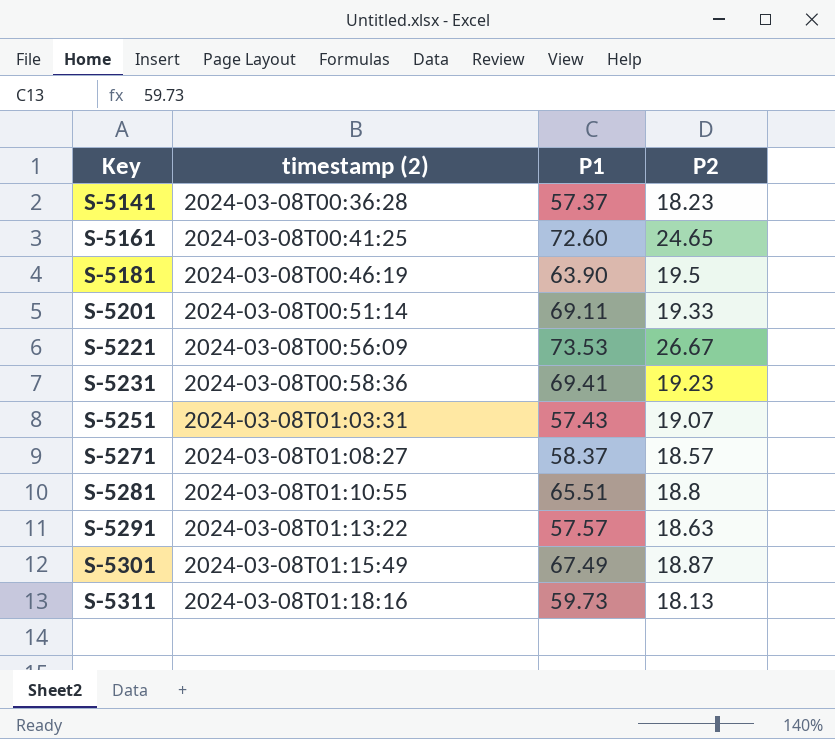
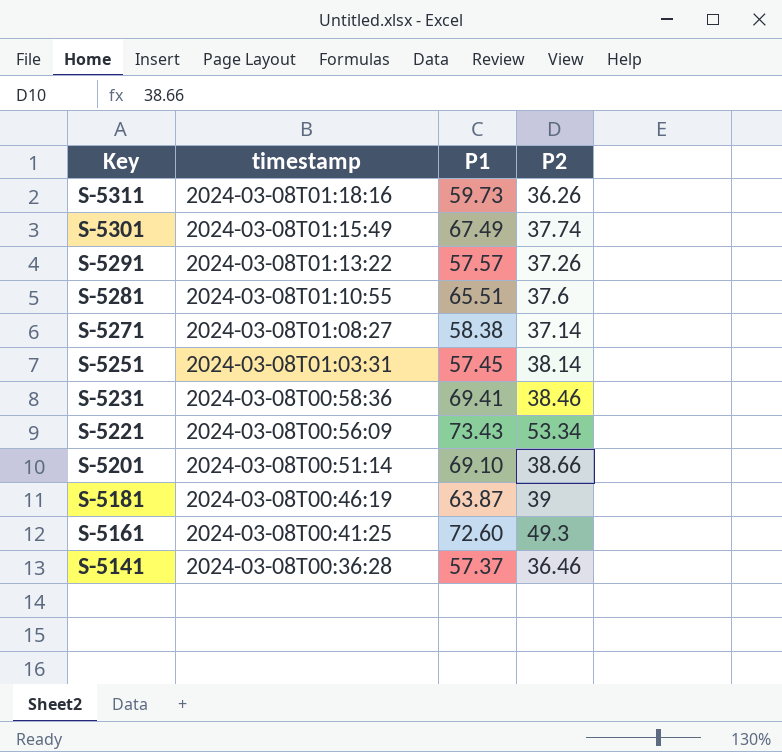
row order: Key ascending -> Key descending
column name: timestamp (2) -> timestamp
S-5311 | P2: 18.13 -> 36.26
S-5301 | P2: 18.87 -> 37.74
S-5291 | P2: 18.63 -> 37.26
S-5281 | P2: 18.8 -> 37.6
S-5271 | P1: 58.37 -> 58.38
S-5271 | P2: 18.57 -> 37.14
S-5251 | P1: 57.43 -> 57.45
S-5251 | P2: 19.07 -> 38.14
S-5231 | P2: 19.23 -> 38.46
S-5221 | P1: 73.53 -> 73.43
S-5221 | P2: 26.67 -> 53.34
S-5201 | P1: 69.11 -> 69.10
S-5201 | P2: 19.33 -> 38.66
S-5181 | P1: 63.90 -> 63.87
S-5181 | P2: 19.5 -> 39
S-5161 | P2: 24.65 -> 49.3
S-5141 | P2: 18.23 -> 36.46

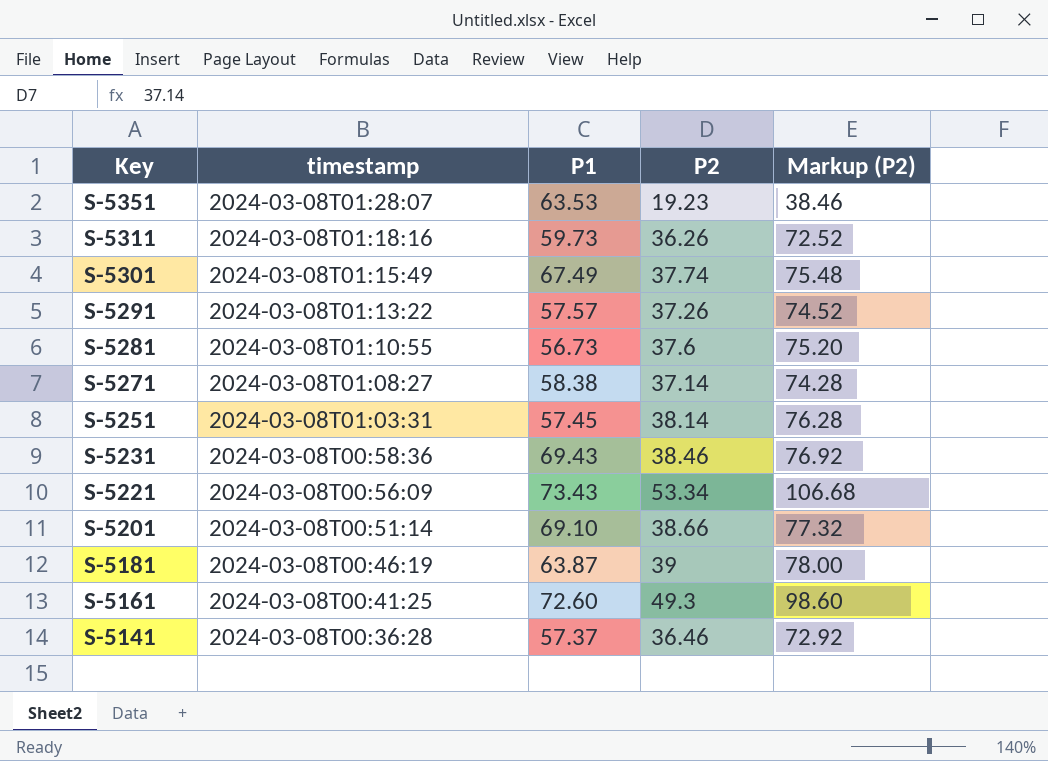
column Markup (P2) | formula: none -> [P2] * 2
row S-5351: none -> 2024-03-08T01:28:07 | 63.53 | 19.23 | 38.46
S-5281 | P1: 65.51 -> 56.73
S-5231 | P1: 69.41 -> 69.43

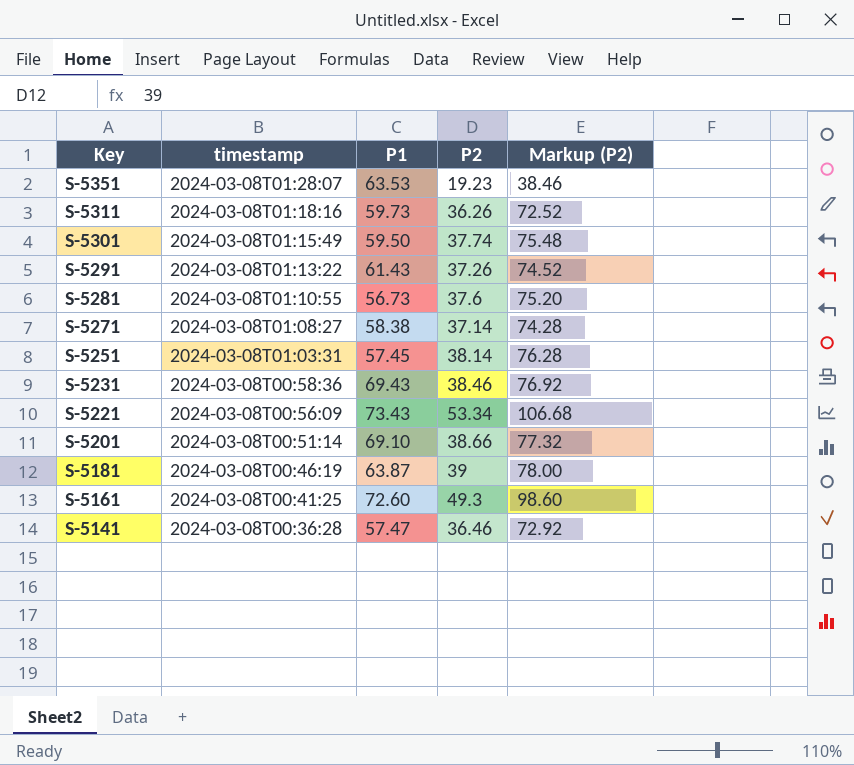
S-5301 | P1: 67.49 -> 59.50
S-5291 | P1: 57.57 -> 61.43
S-5141 | P1: 57.37 -> 57.47

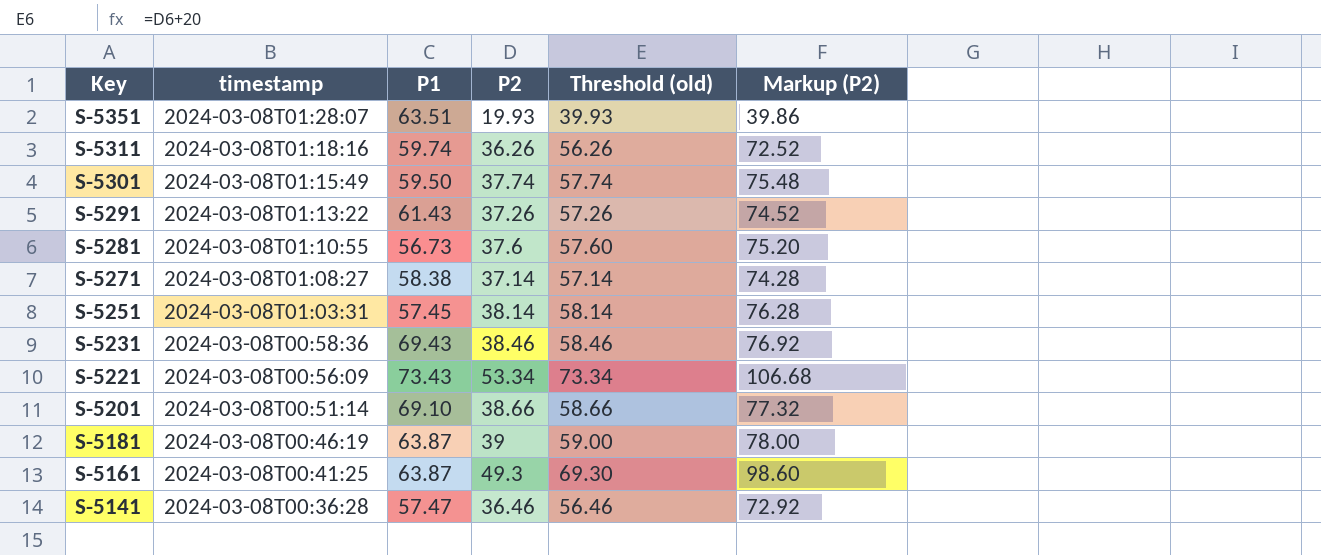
column Threshold (old) | formula: none -> [P2] + 20
S-5351 | P1: 63.53 -> 63.51
S-5351 | P2: 19.23 -> 19.93
S-5351 | Markup (P2): 38.46 -> 39.86
S-5311 | P1: 59.73 -> 59.74
S-5161 | P1: 72.60 -> 63.87

